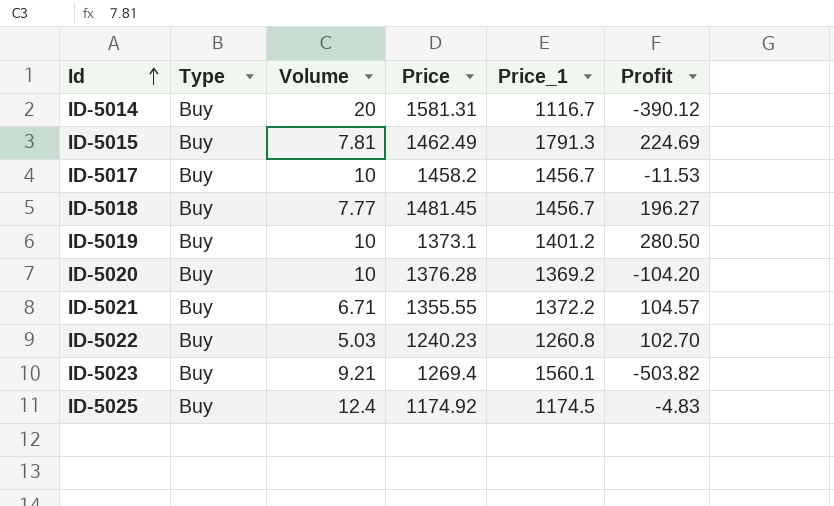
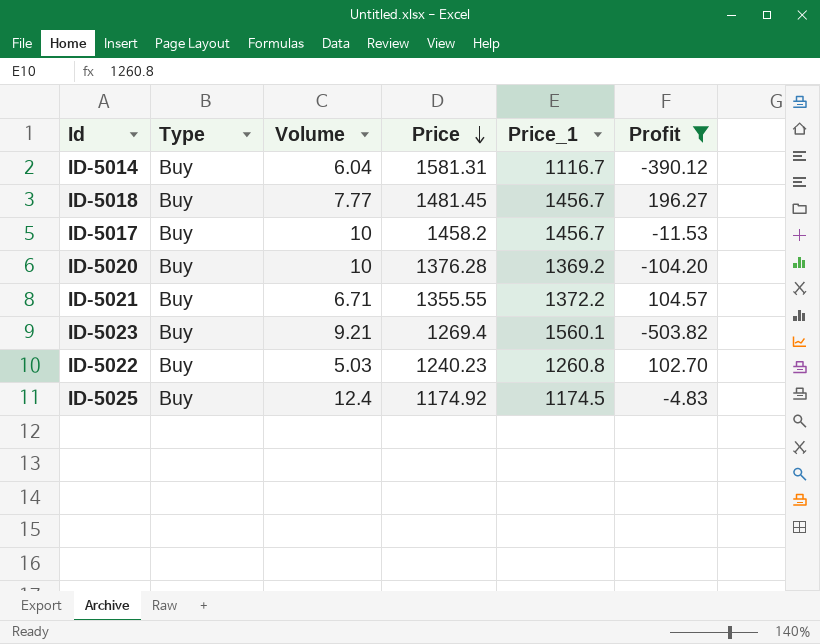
filter: none -> Profit <= 196.27
row order: Id ascending -> Price descending
ID-5014 | Volume: 20 -> 6.04

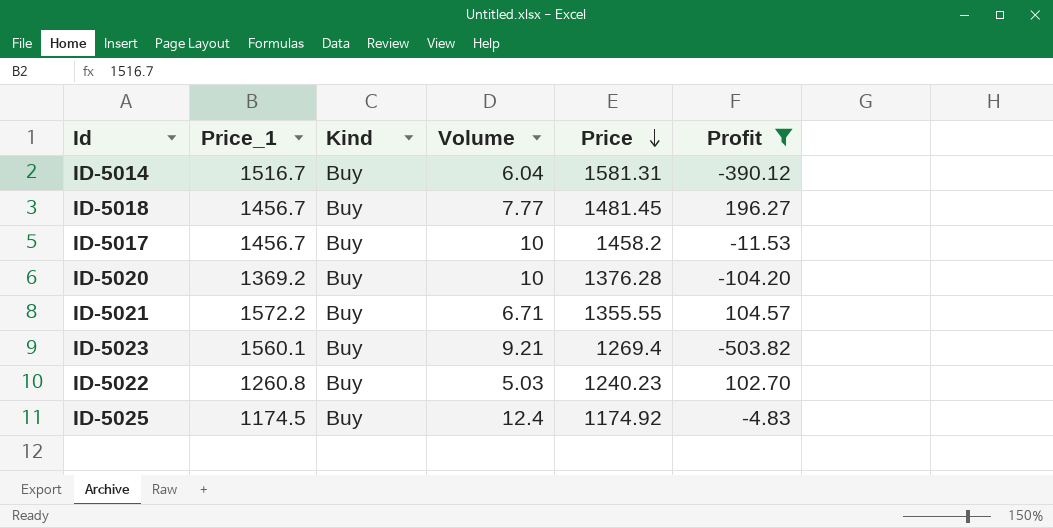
column Price_1 | position: 5 -> 2
column name: Type -> Kind
ID-5014 | Price_1: 1116.7 -> 1516.7
ID-5021 | Price_1: 1372.2 -> 1572.2

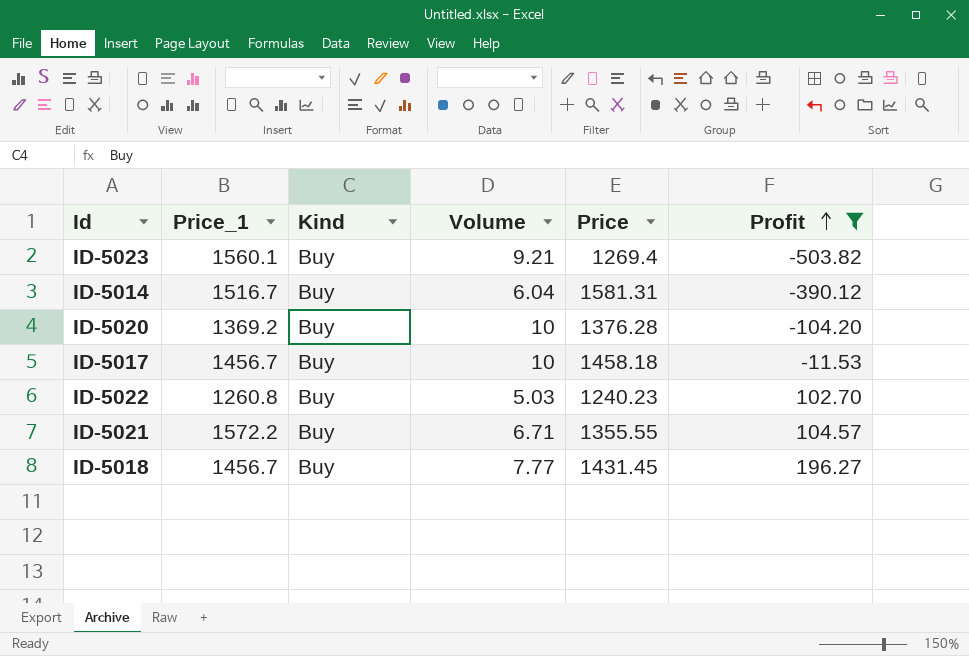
row order: Price descending -> Profit ascending
row ID-5025: 1174.5 | Buy | 12.4 | 1174.92 | -4.83 -> none
ID-5017 | Price: 1458.2 -> 1458.18
ID-5018 | Price: 1481.45 -> 1431.45

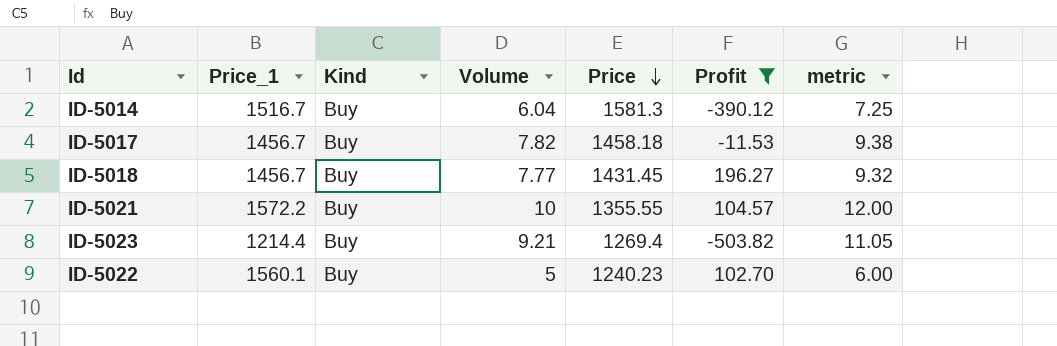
row order: Profit ascending -> Price descending
column metric | formula: none -> [Volume] * 1.2
row ID-5020: 1369.2 | Buy | 10 | 1376.28 | -104.20 -> none
ID-5014 | Price: 1581.31 -> 1581.3
ID-5017 | Volume: 10 -> 7.82
ID-5021 | Volume: 6.71 -> 10
ID-5023 | Price_1: 1560.1 -> 1214.4
ID-5022 | Price_1: 1260.8 -> 1560.1
ID-5022 | Volume: 5.03 -> 5

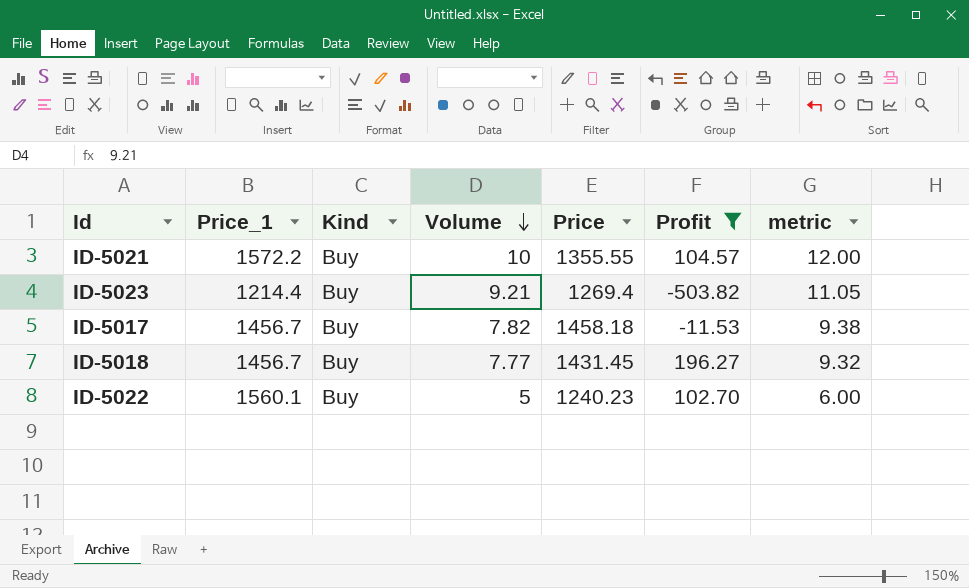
row order: Price descending -> Volume descending
row ID-5014: 1516.7 | Buy | 6.04 | 1581.3 | -390.12 | 7.25 -> none

